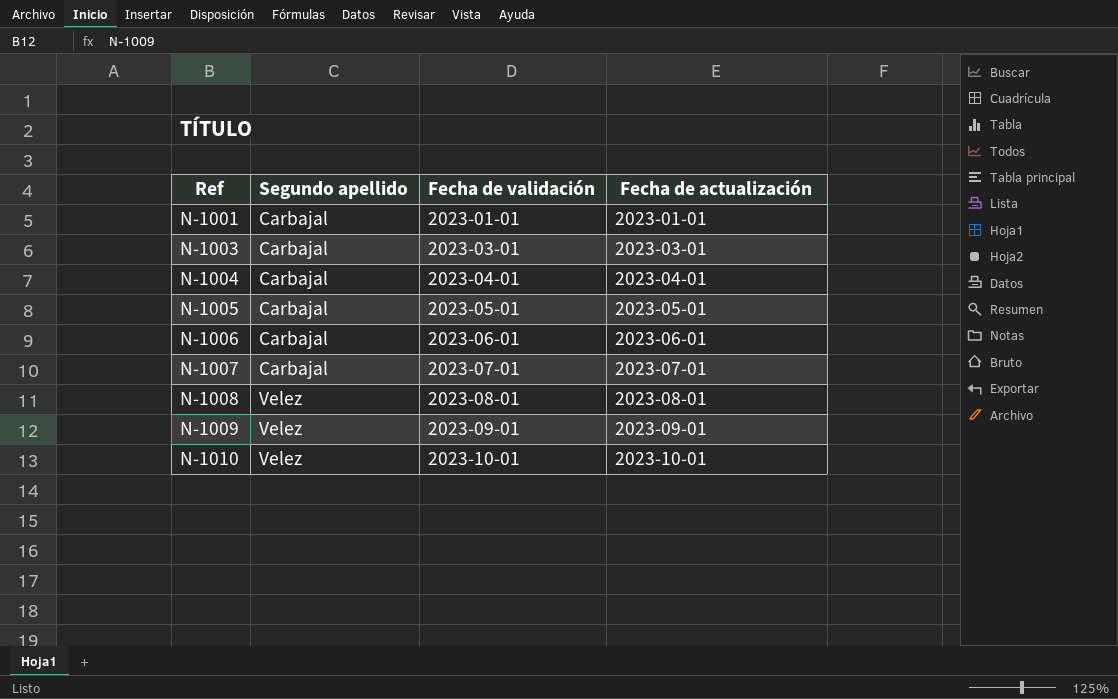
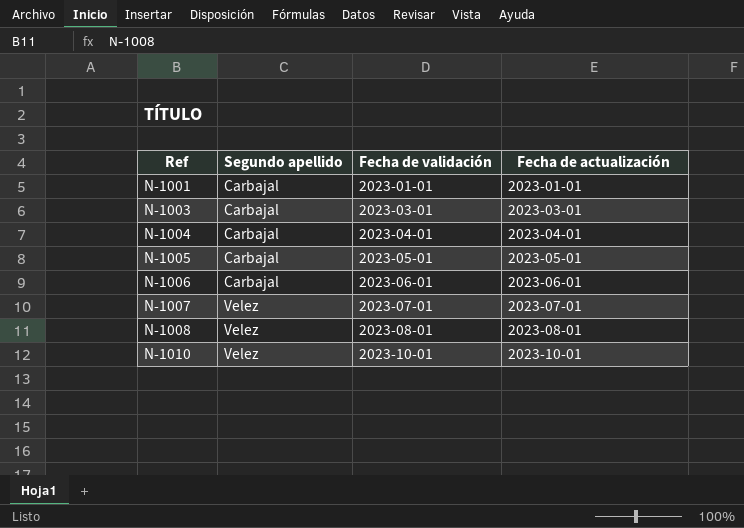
row N-1009: Velez | 2023-09-01 | 2023-09-01 -> none
N-1007 | Segundo apellido: Carbajal -> Velez

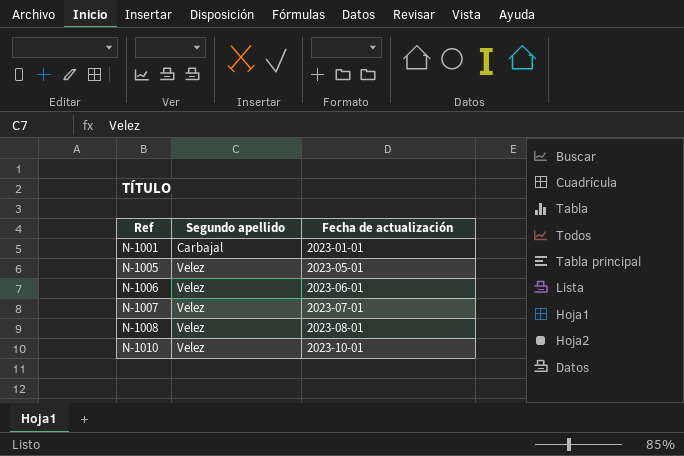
column Fecha de validación | position: 3 -> none
row N-1003: Carbajal | 2023-03-01 | 2023-03-01 -> none
row N-1004: Carbajal | 2023-04-01 | 2023-04-01 -> none
N-1005 | Segundo apellido: Carbajal -> Velez
N-1006 | Segundo apellido: Carbajal -> Velez

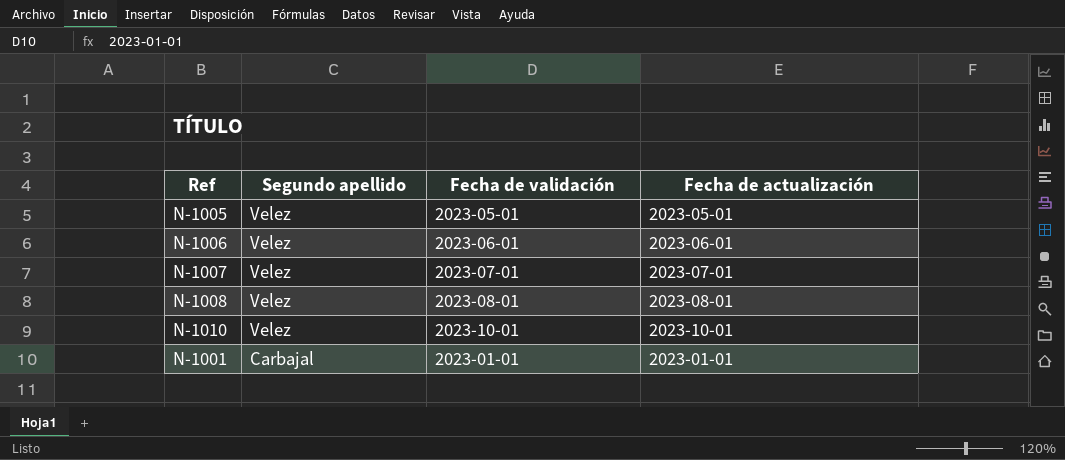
row order: Ref ascending -> Segundo apellido descending
column Fecha de validación | position: none -> 3

